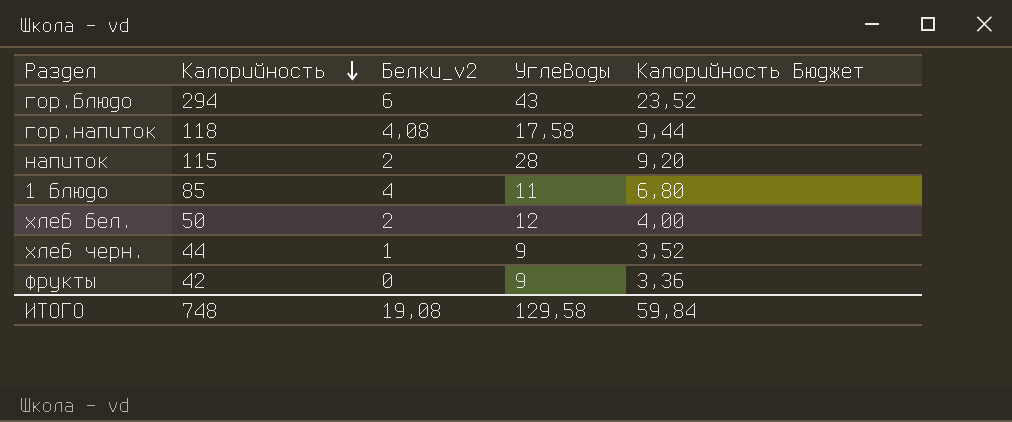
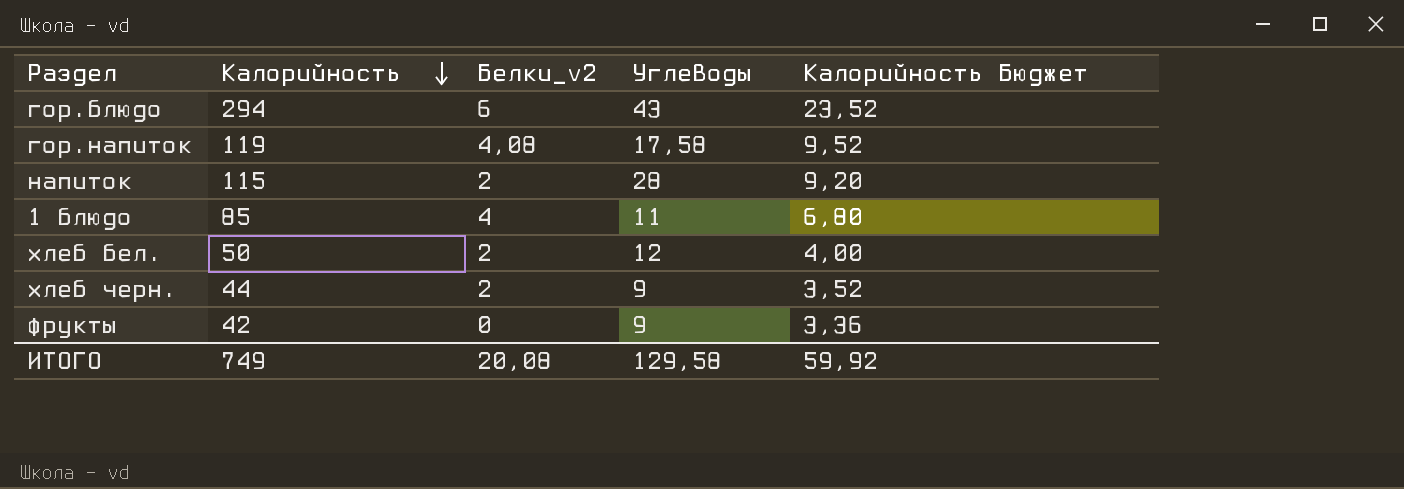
гор.напиток | Калорийность: 118 -> 119
гор.напиток | Калорийность Бюджет: 9,44 -> 9,52
хлеб черн. | Белки_v2: 1 -> 2
ИТОГО | Калорийность: 748 -> 749
ИТОГО | Белки_v2: 19,08 -> 20,08
ИТОГО | Калорийность Бюджет: 59,84 -> 59,92

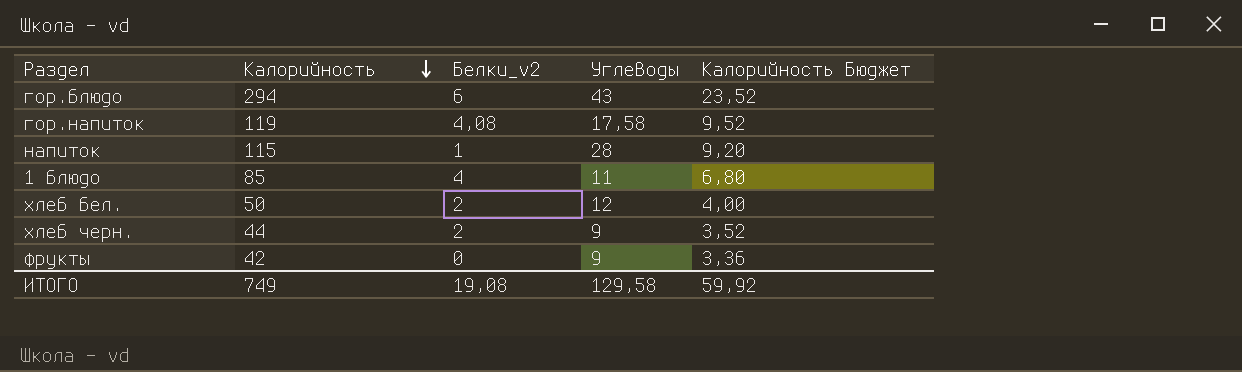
напиток | Белки_v2: 2 -> 1
ИТОГО | Белки_v2: 20,08 -> 19,08

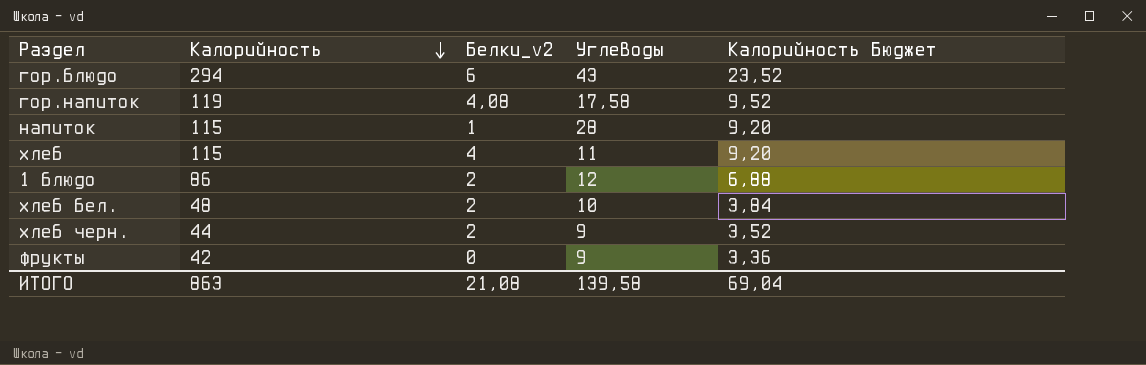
row хлеб: none -> 115 | 4 | 11 | 9,20
1 блюдо | Калорийность: 85 -> 86
1 блюдо | Белки_v2: 4 -> 2
1 блюдо | Углеводы: 11 -> 12
1 блюдо | Калорийность Бюджет: 6,80 -> 6,88
хлеб бел. | Калорийность: 50 -> 48
хлеб бел. | Углеводы: 12 -> 10
хлеб бел. | Калорийность Бюджет: 4,00 -> 3,84
ИТОГО | Калорийность: 749 -> 863
ИТОГО | Белки_v2: 19,08 -> 21,08
ИТОГО | Углеводы: 129,58 -> 139,58
ИТОГО | Калорийность Бюджет: 59,92 -> 69,04

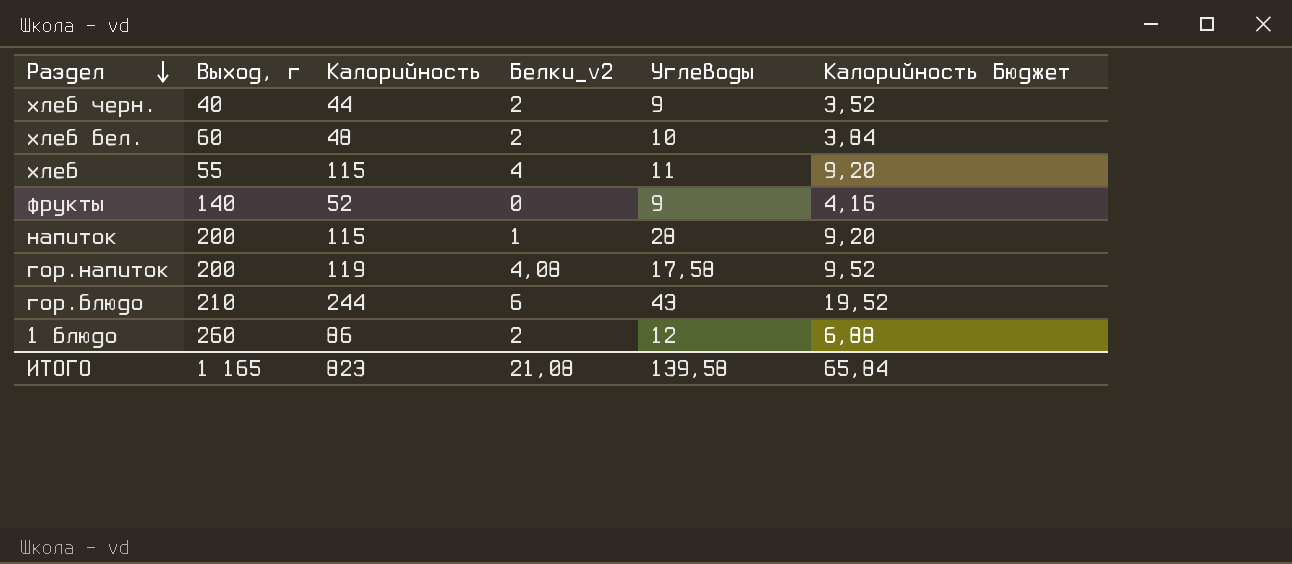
row order: Калорийность descending -> Раздел descending
column Выход, г | position: none -> 2
фрукты | Калорийность: 42 -> 52
фрукты | Калорийность Бюджет: 3,36 -> 4,16
гор.блюдо | Калорийность: 294 -> 244
гор.блюдо | Калорийность Бюджет: 23,52 -> 19,52
ИТОГО | Калорийность: 863 -> 823
ИТОГО | Калорийность Бюджет: 69,04 -> 65,84

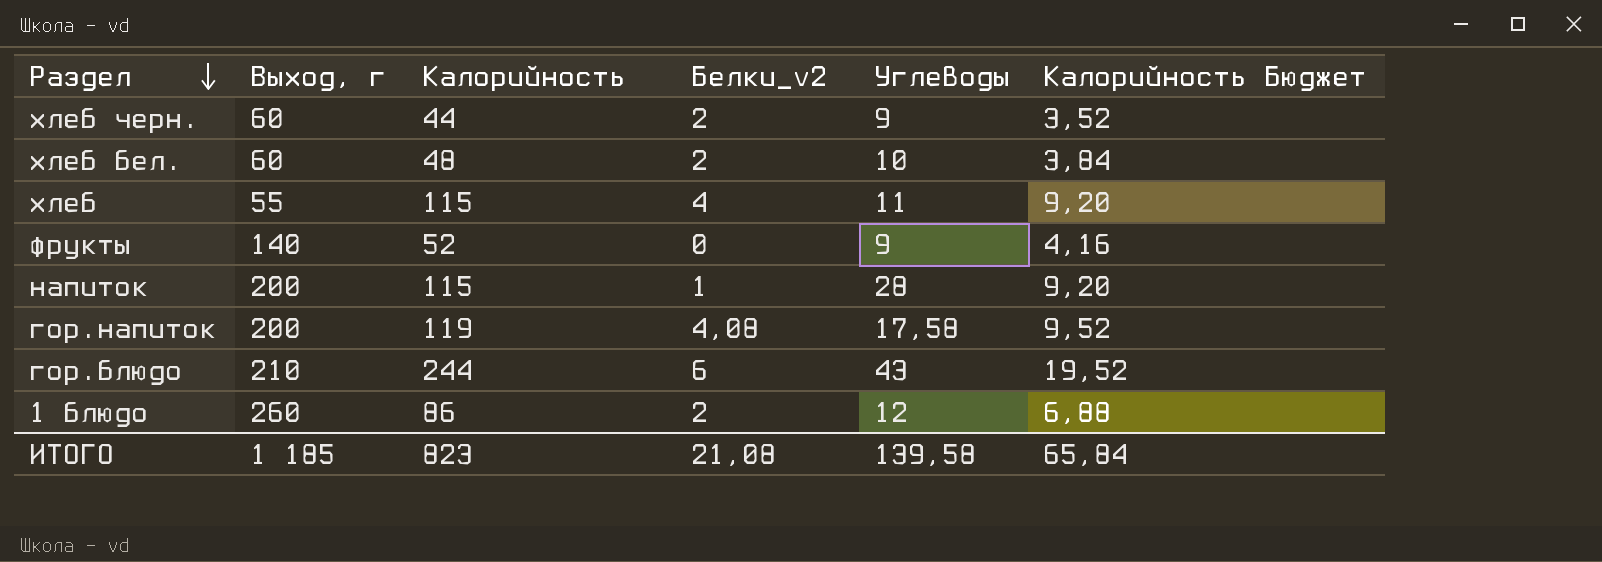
хлеб черн. | Выход, г: 40 -> 60
ИТОГО | Выход, г: 1 165 -> 1 185

